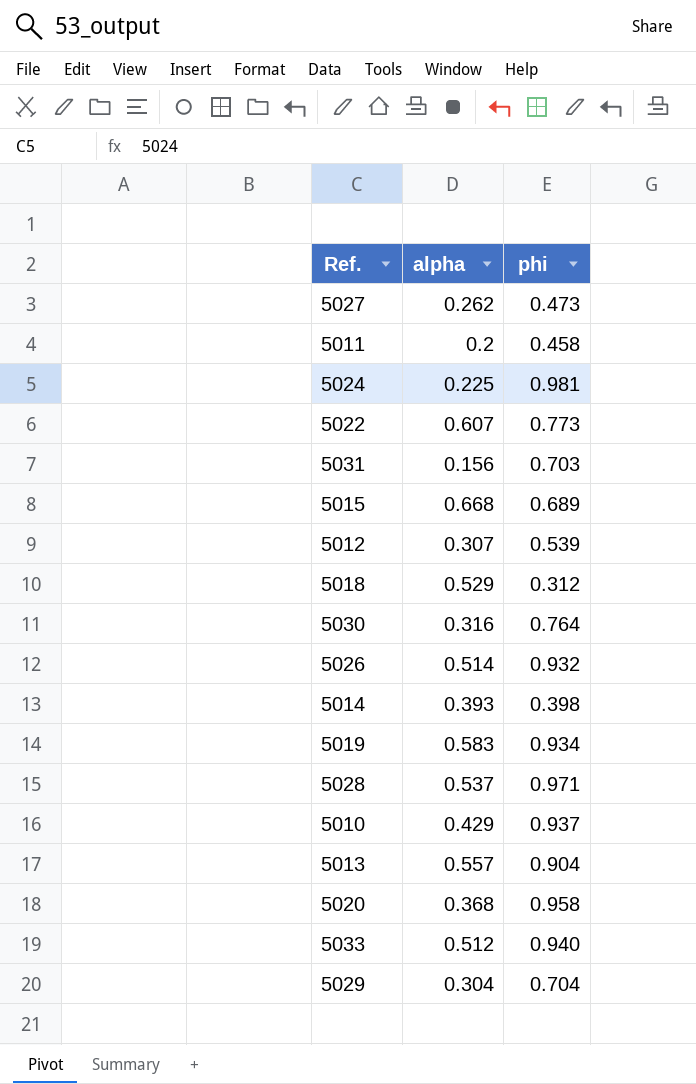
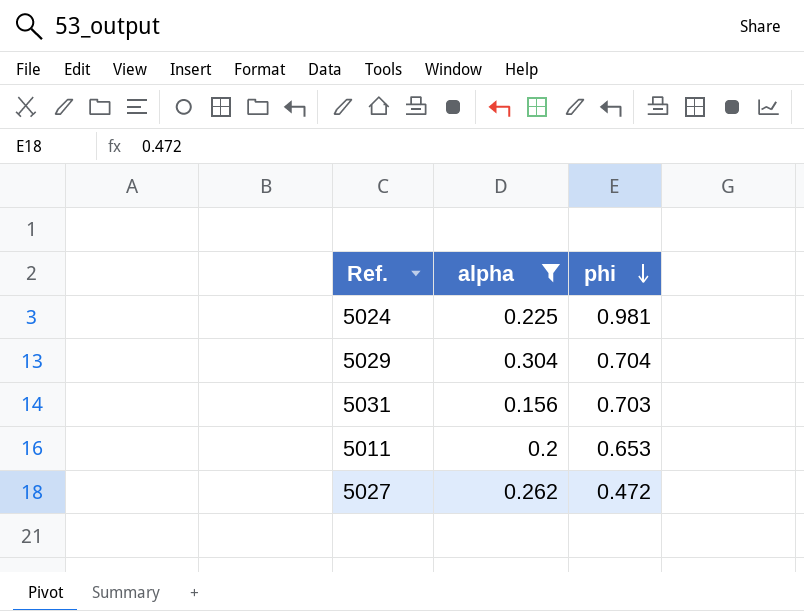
filter: none -> alpha <= 0.304
row order: none -> phi descending
5011 | phi: 0.458 -> 0.653
5027 | phi: 0.473 -> 0.472

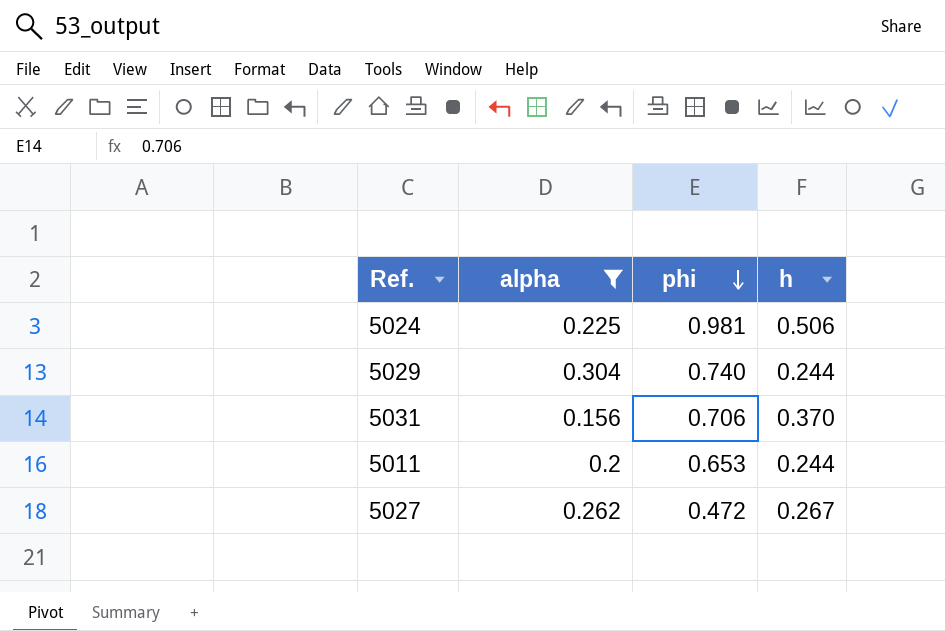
column h | position: none -> 4
5029 | phi: 0.704 -> 0.740
5031 | phi: 0.703 -> 0.706

